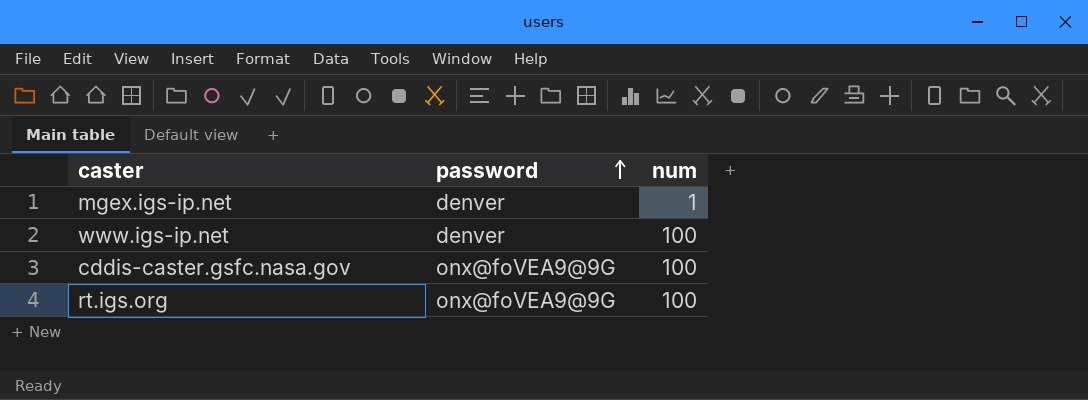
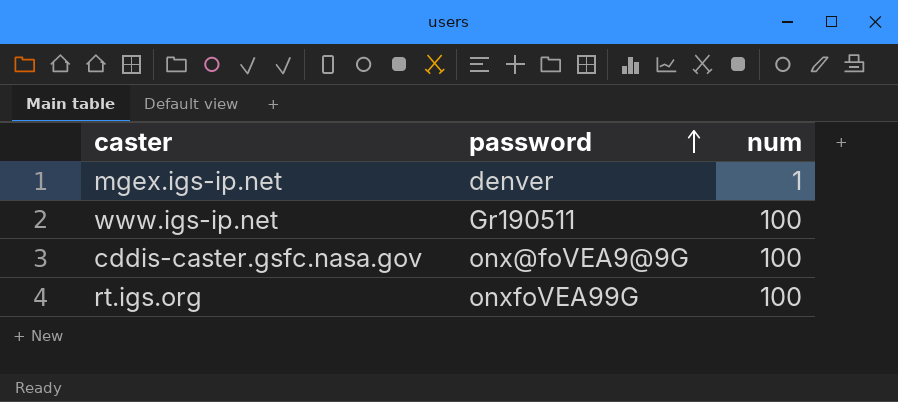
www.igs-ip.net | password: denver -> Gr190511
rt.igs.org | password: onx@foVEA9@9G -> onxfoVEA99G

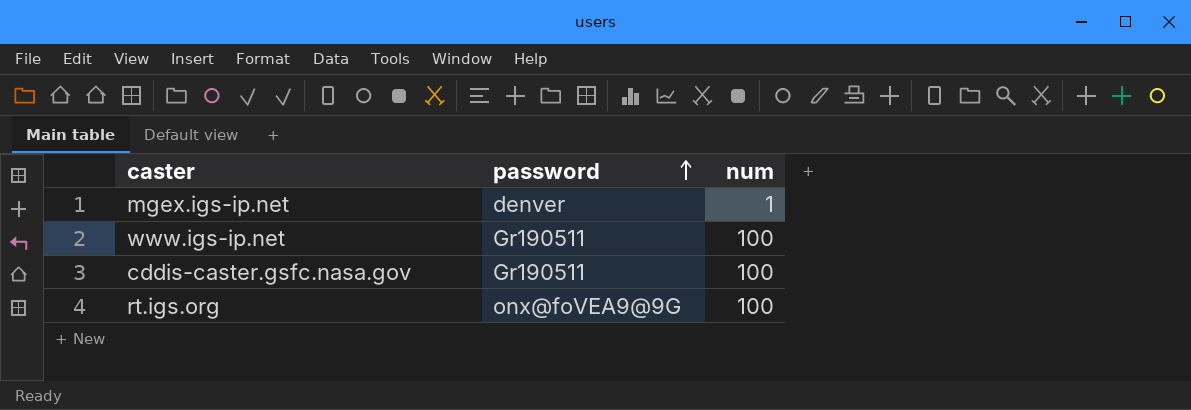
cddis-caster.gsfc.nasa.gov | password: onx@foVEA9@9G -> Gr190511
rt.igs.org | password: onxfoVEA99G -> onx@foVEA9@9G

